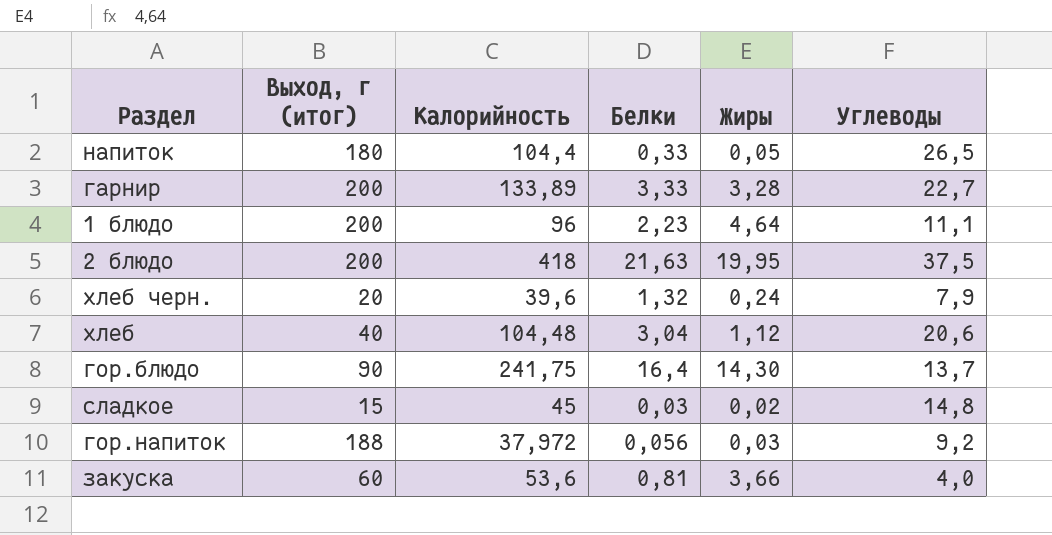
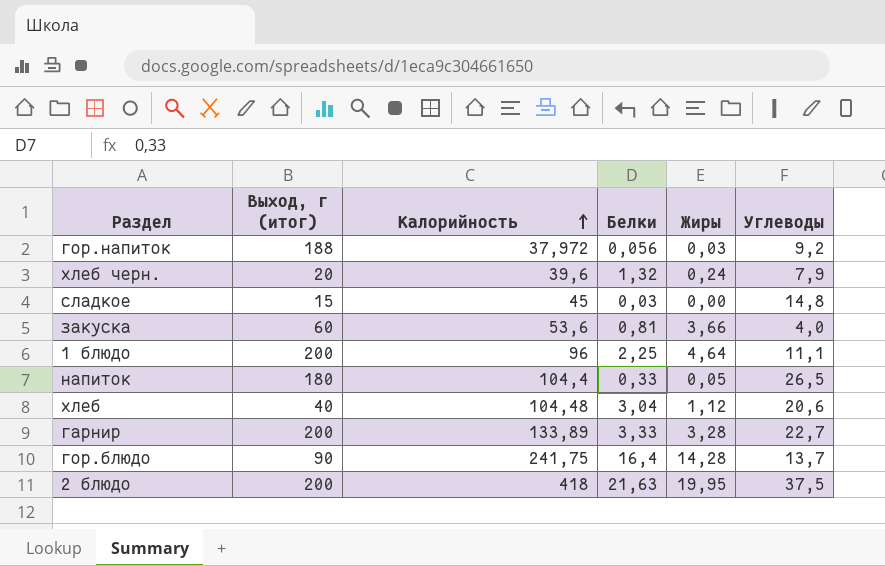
row order: none -> Калорийность ascending
сладкое | Жиры: 0,02 -> 0,00
1 блюдо | Белки: 2,23 -> 2,25
гор.блюдо | Жиры: 14,30 -> 14,28

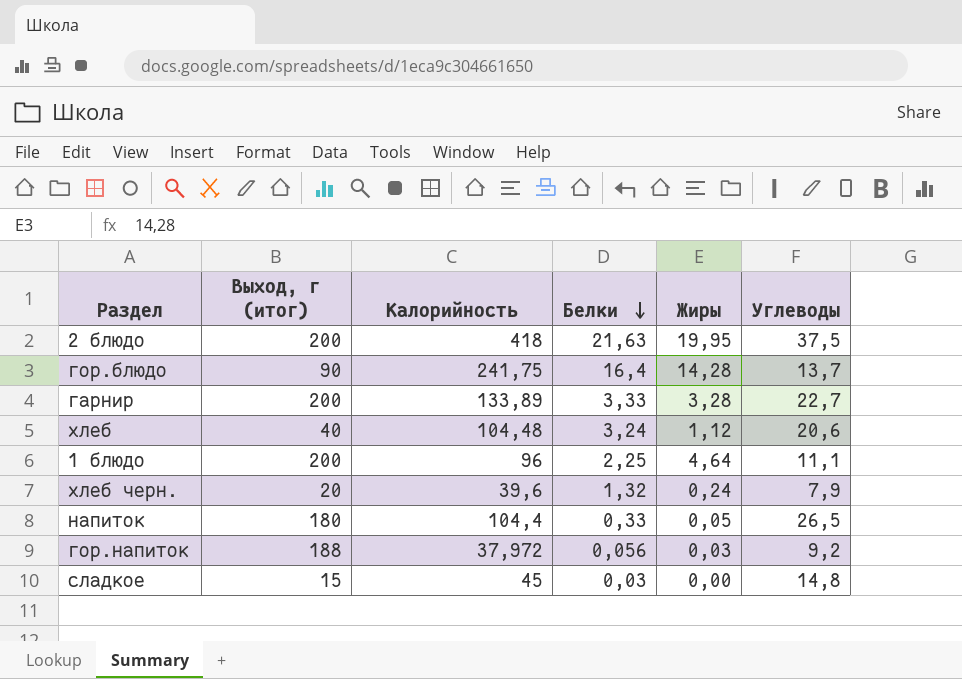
row order: Калорийность ascending -> Белки descending
row закуска: 60 | 53,6 | 0,81 | 3,66 | 4,0 -> none
хлеб | Белки: 3,04 -> 3,24

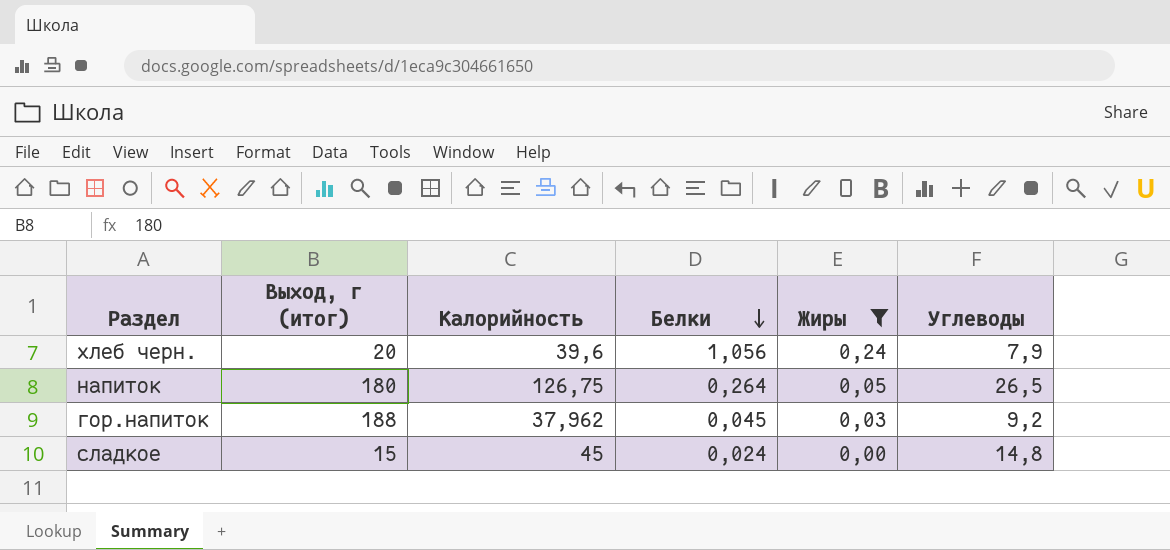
filter: none -> Жиры <= 0,24
хлеб черн. | Белки: 1,32 -> 1,056
напиток | Калорийность: 104,4 -> 126,75
напиток | Белки: 0,33 -> 0,264
гор.напиток | Калорийность: 37,972 -> 37,962
гор.напиток | Белки: 0,056 -> 0,045
сладкое | Белки: 0,03 -> 0,024

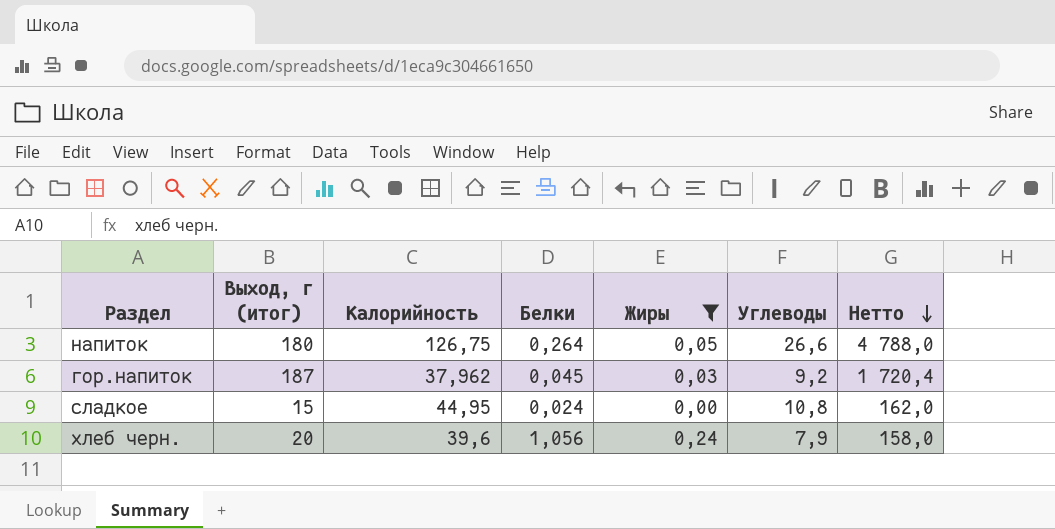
row order: Белки descending -> Нетто descending
column Нетто | formula: none -> [Выход, г (итог)] * [Углеводы]
напиток | Углеводы: 26,5 -> 26,6
гор.напиток | Выход, г (итог): 188 -> 187
сладкое | Калорийность: 45 -> 44,95
сладкое | Углеводы: 14,8 -> 10,8

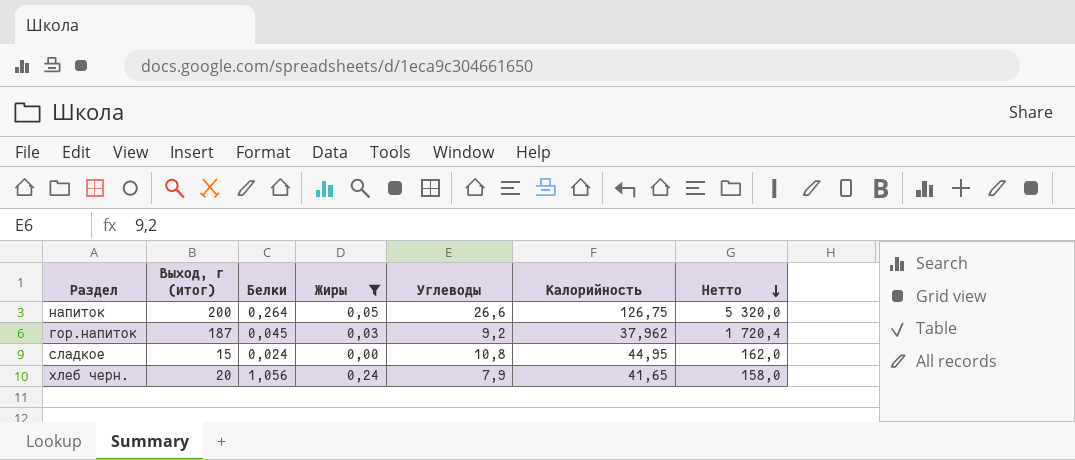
column Калорийность | position: 3 -> 6
напиток | Выход, г (итог): 180 -> 200
напиток | Нетто: 4 788,0 -> 5 320,0
хлеб черн. | Калорийность: 39,6 -> 41,65

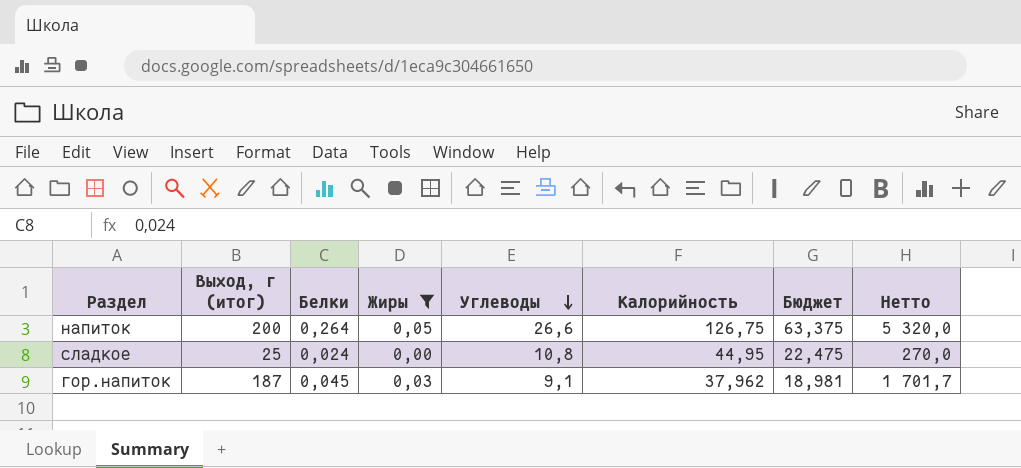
row order: Нетто descending -> Углеводы descending
column Бюджет | formula: none -> [Калорийность] * 0,5
row хлеб черн.: 20 | 1,056 | 0,24 | 7,9 | 41,65 | 158,0 -> none
сладкое | Выход, г (итог): 15 -> 25
сладкое | Нетто: 162,0 -> 270,0
гор.напиток | Углеводы: 9,2 -> 9,1
гор.напиток | Нетто: 1 720,4 -> 1 701,7

